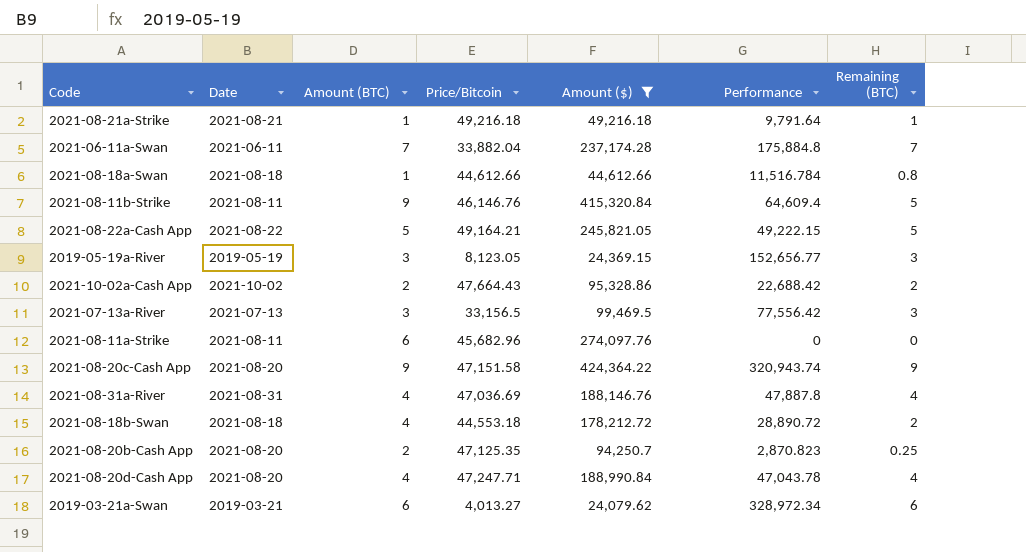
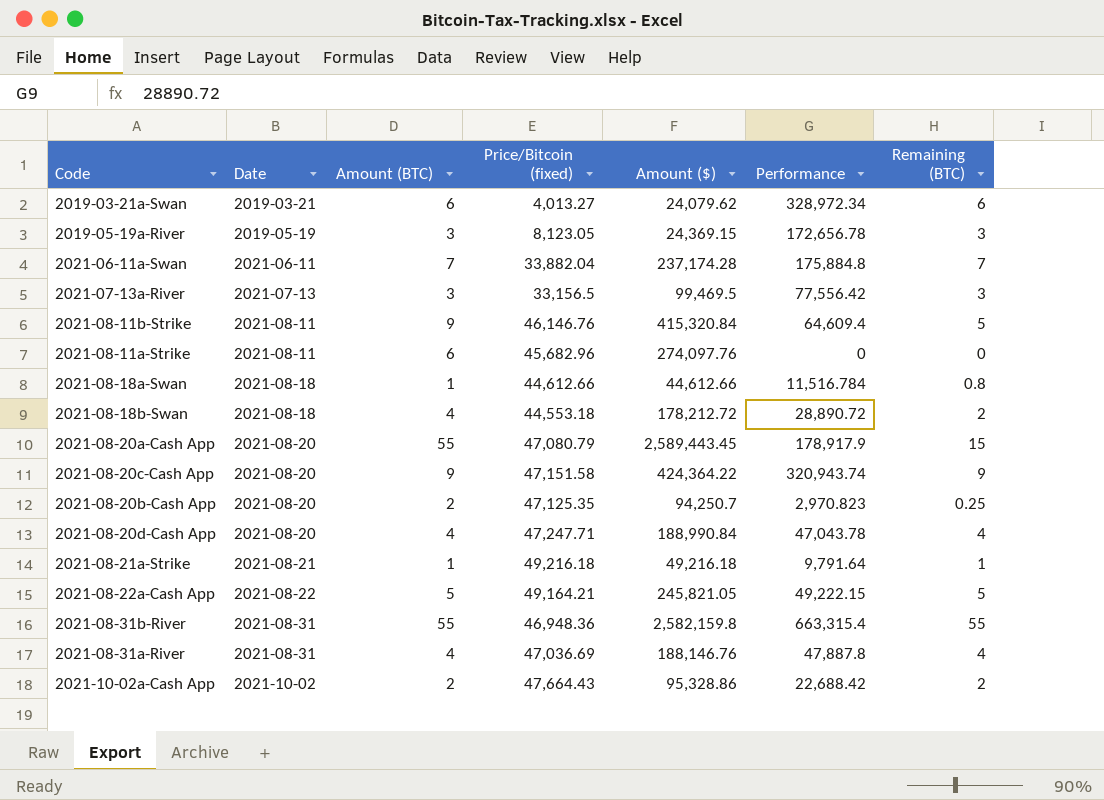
filter: Amount ($) <= 424,364.22 -> none
row order: none -> Date ascending
column name: Price/Bitcoin -> Price/Bitcoin (fixed)
2019-05-19a-River | Performance: 152,656.77 -> 172,656.78
2021-08-20b-Cash App | Performance: 2,870.823 -> 2,970.823

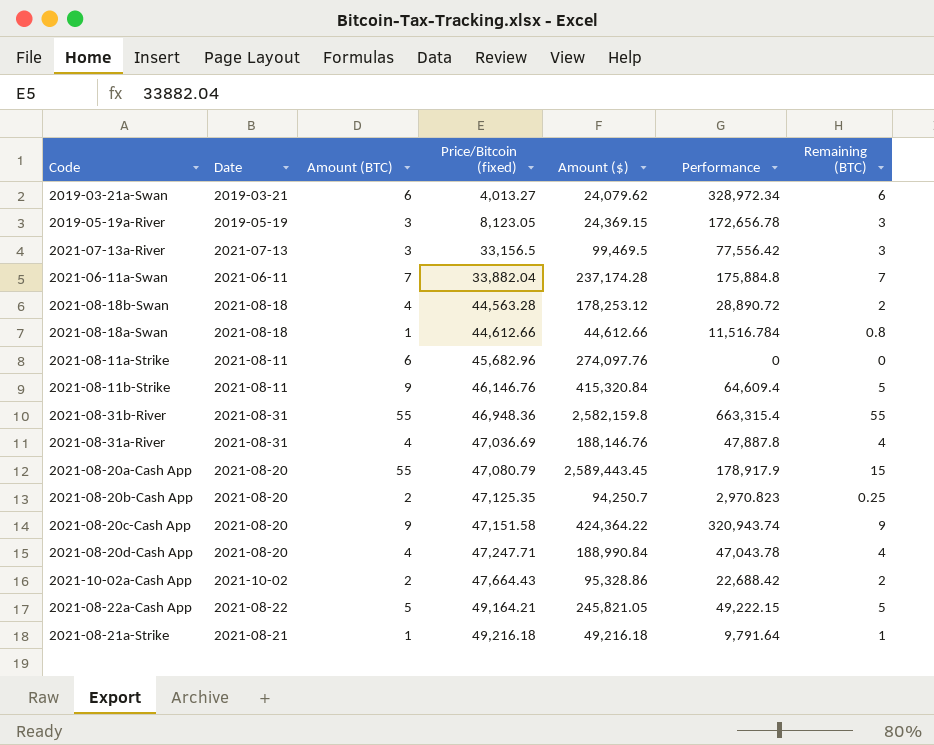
row order: Date ascending -> Price/Bitcoin (fixed) ascending
2021-08-18b-Swan | Price/Bitcoin (fixed): 44,553.18 -> 44,563.28
2021-08-18b-Swan | Amount ($): 178,212.72 -> 178,253.12

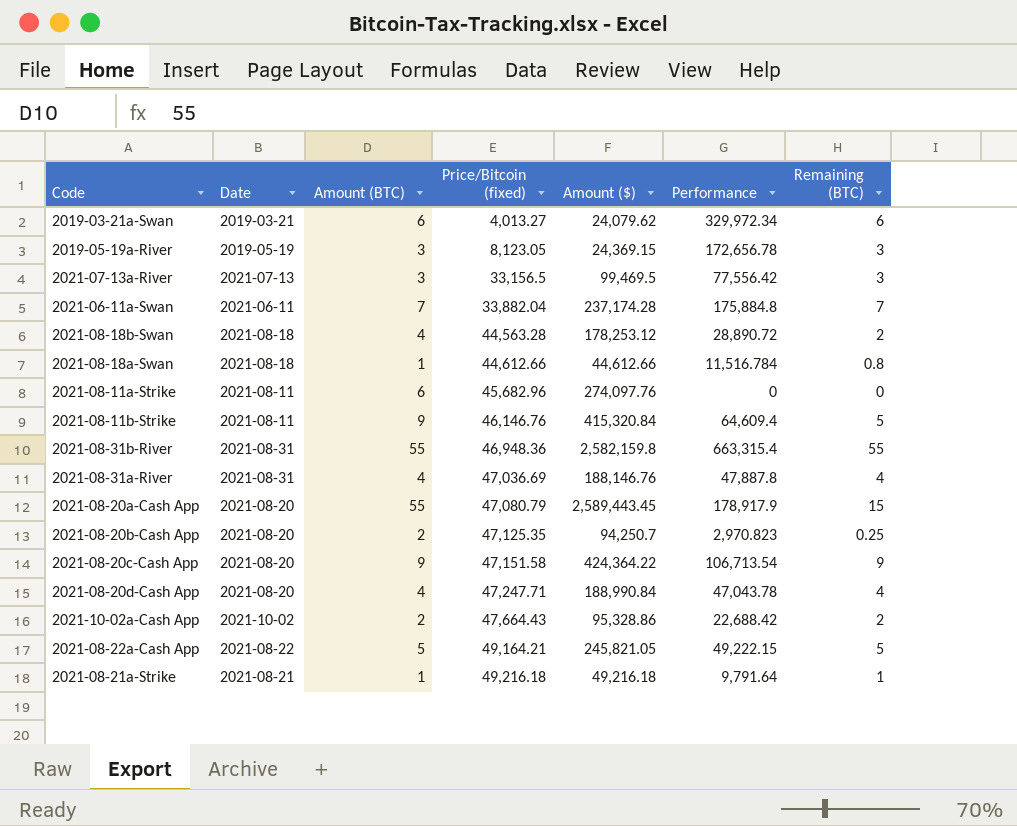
2019-03-21a-Swan | Performance: 328,972.34 -> 329,972.34
2021-08-20c-Cash App | Performance: 320,943.74 -> 106,713.54

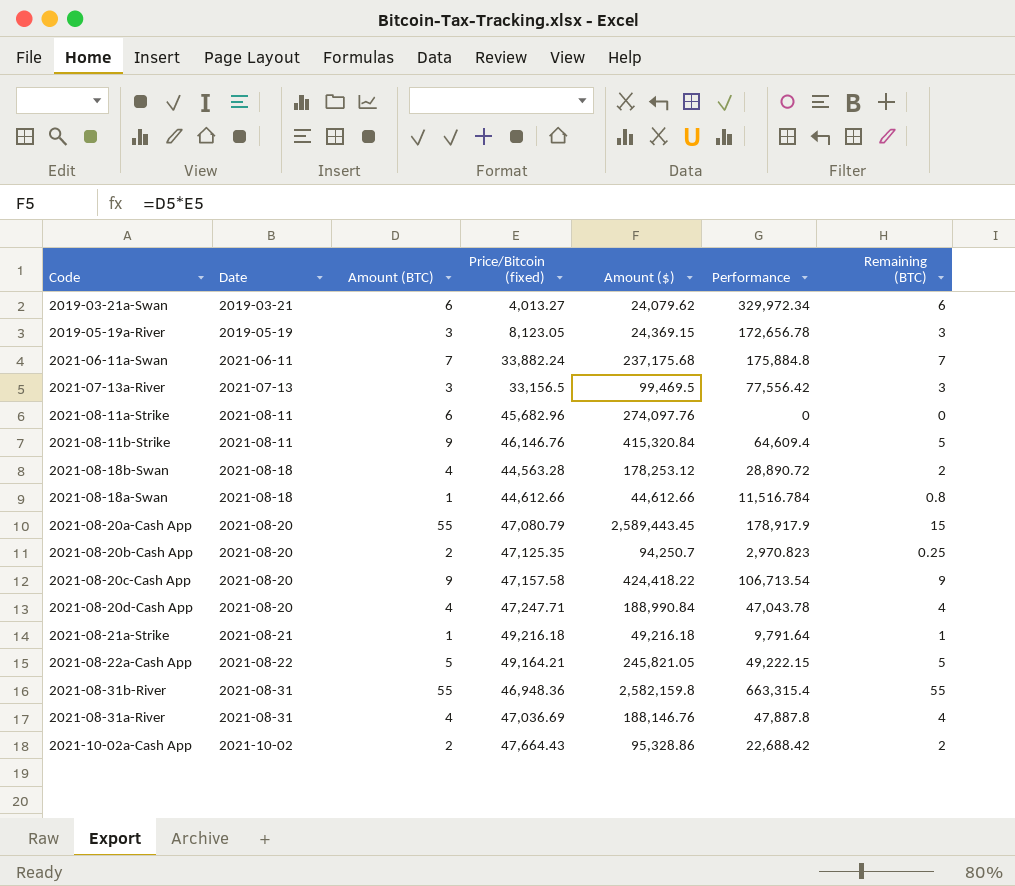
row order: Price/Bitcoin (fixed) ascending -> Date ascending
2021-06-11a-Swan | Price/Bitcoin (fixed): 33,882.04 -> 33,882.24
2021-06-11a-Swan | Amount ($): 237,174.28 -> 237,175.68
2021-08-20c-Cash App | Price/Bitcoin (fixed): 47,151.58 -> 47,157.58
2021-08-20c-Cash App | Amount ($): 424,364.22 -> 424,418.22

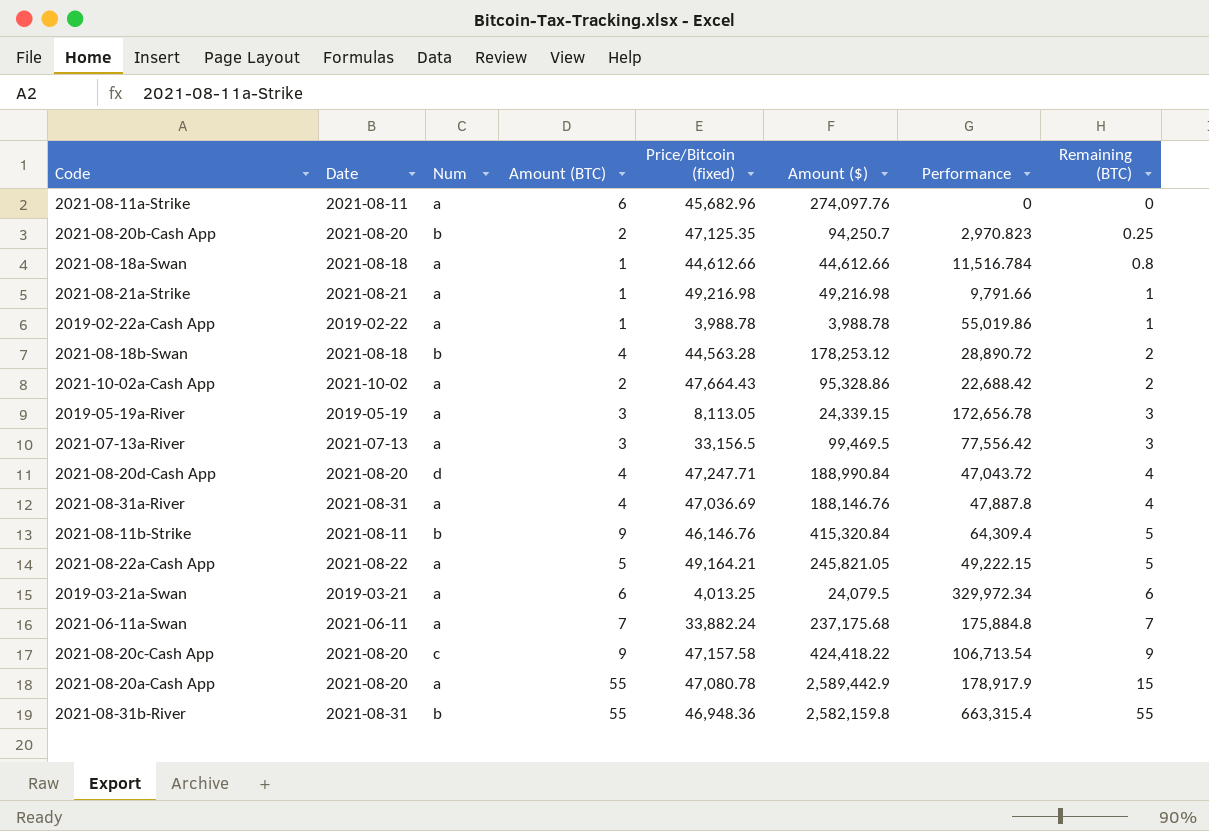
row order: Date ascending -> Remaining (BTC) ascending
column Num | position: none -> 3
2021-08-21a-Strike | Price/Bitcoin (fixed): 49,216.18 -> 49,216.98
2021-08-21a-Strike | Amount ($): 49,216.18 -> 49,216.98
2021-08-21a-Strike | Performance: 9,791.64 -> 9,791.66
row 2019-02-22a-Cash App: none -> 2019-02-22 | a | 1 | 3,988.78 | 3,988.78 | 55,019.86 | 1
2019-05-19a-River | Price/Bitcoin (fixed): 8,123.05 -> 8,113.05
2019-05-19a-River | Amount ($): 24,369.15 -> 24,339.15
2021-08-20d-Cash App | Performance: 47,043.78 -> 47,043.72
2021-08-11b-Strike | Performance: 64,609.4 -> 64,309.4
2019-03-21a-Swan | Price/Bitcoin (fixed): 4,013.27 -> 4,013.25
2019-03-21a-Swan | Amount ($): 24,079.62 -> 24,079.5
2021-08-20a-Cash App | Price/Bitcoin (fixed): 47,080.79 -> 47,080.78
2021-08-20a-Cash App | Amount ($): 2,589,443.45 -> 2,589,442.9

